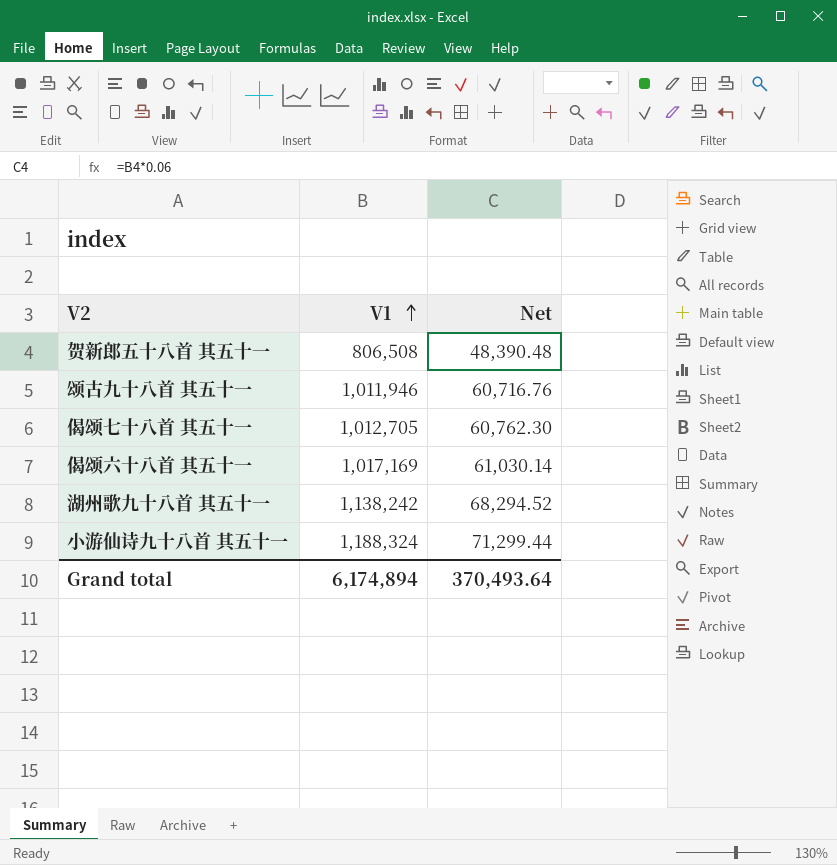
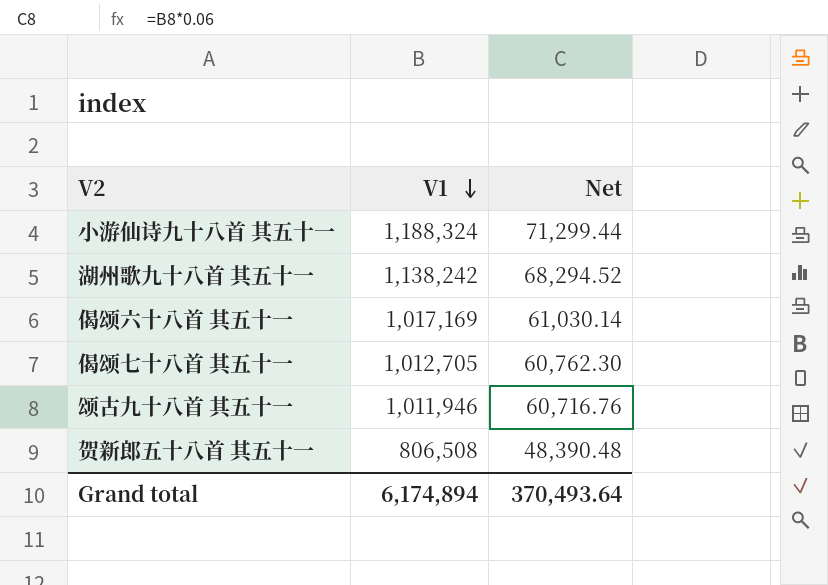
row order: V1 ascending -> V1 descending

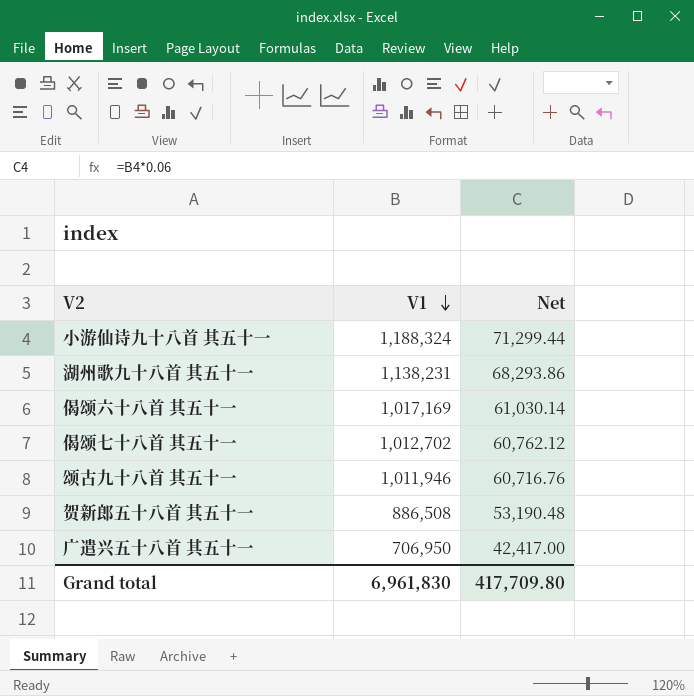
湖州歌九十八首 其五十一 | V1: 1,138,242 -> 1,138,231
湖州歌九十八首 其五十一 | Net: 68,294.52 -> 68,293.86
偈颂七十八首 其五十一 | V1: 1,012,705 -> 1,012,702
偈颂七十八首 其五十一 | Net: 60,762.30 -> 60,762.12
贺新郎五十八首 其五十一 | V1: 806,508 -> 886,508
贺新郎五十八首 其五十一 | Net: 48,390.48 -> 53,190.48
row 广遣兴五十八首 其五十一: none -> 706,950 | 42,417.00
Grand total | V1: 6,174,894 -> 6,961,830
Grand total | Net: 370,493.64 -> 417,709.80

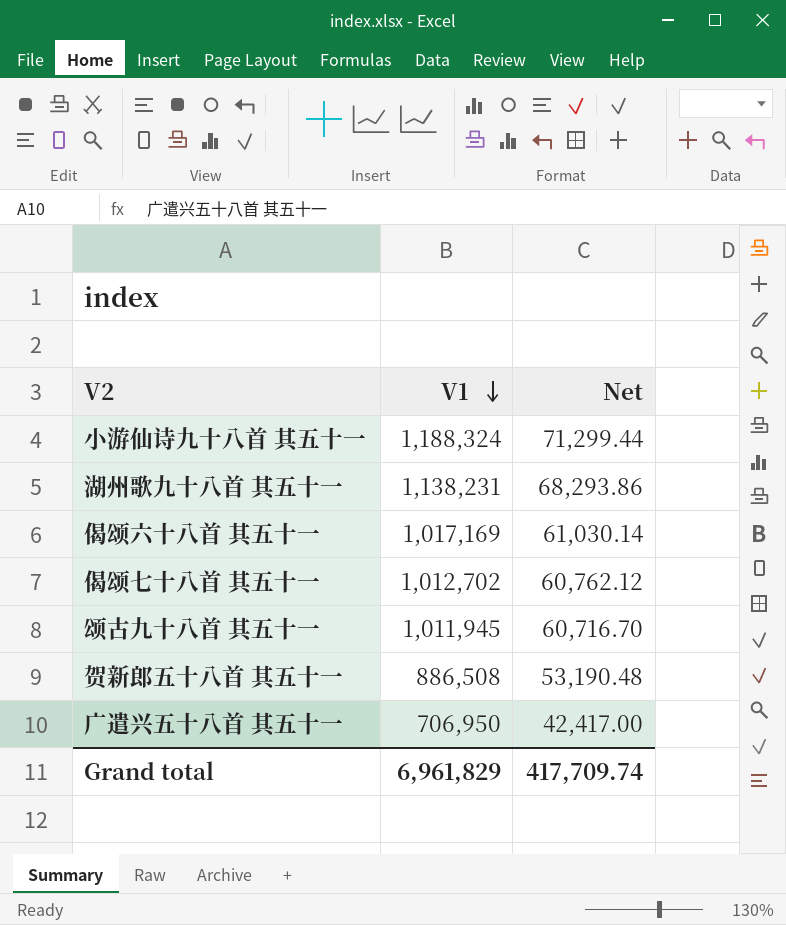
颂古九十八首 其五十一 | V1: 1,011,946 -> 1,011,945
颂古九十八首 其五十一 | Net: 60,716.76 -> 60,716.70
Grand total | V1: 6,961,830 -> 6,961,829
Grand total | Net: 417,709.80 -> 417,709.74

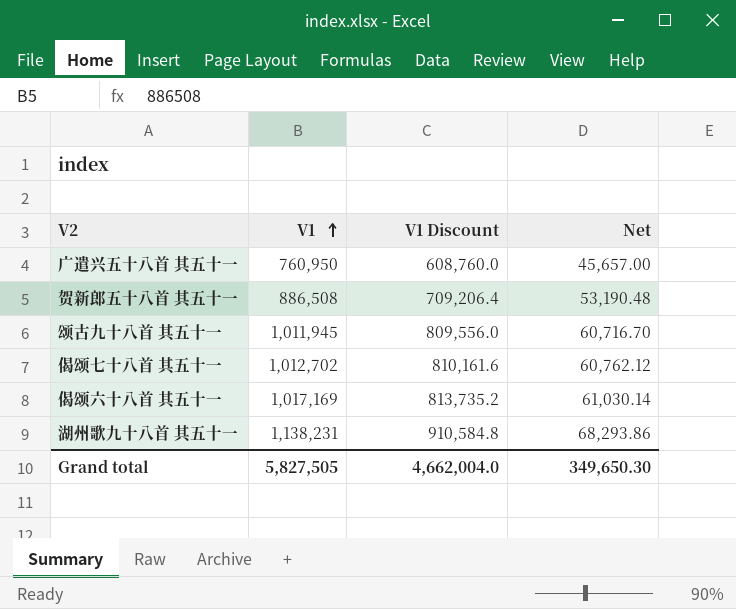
row order: V1 descending -> V1 ascending
column V1 Discount | formula: none -> [V1] * 0.8
row 小游仙诗九十八首 其五十一: 1,188,324 | 71,299.44 -> none
广遣兴五十八首 其五十一 | V1: 706,950 -> 760,950
广遣兴五十八首 其五十一 | Net: 42,417.00 -> 45,657.00
Grand total | V1: 6,961,829 -> 5,827,505
Grand total | Net: 417,709.74 -> 349,650.30

